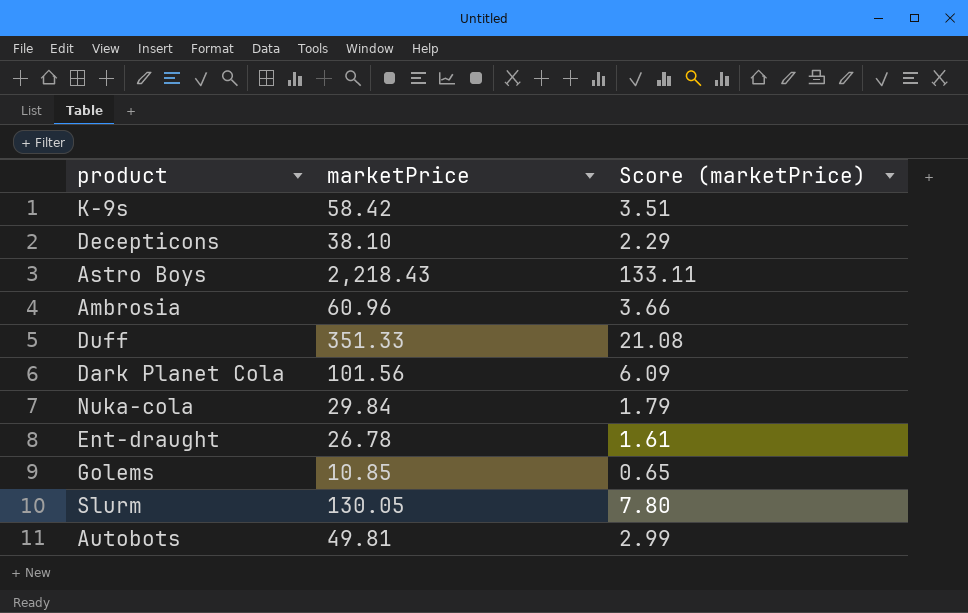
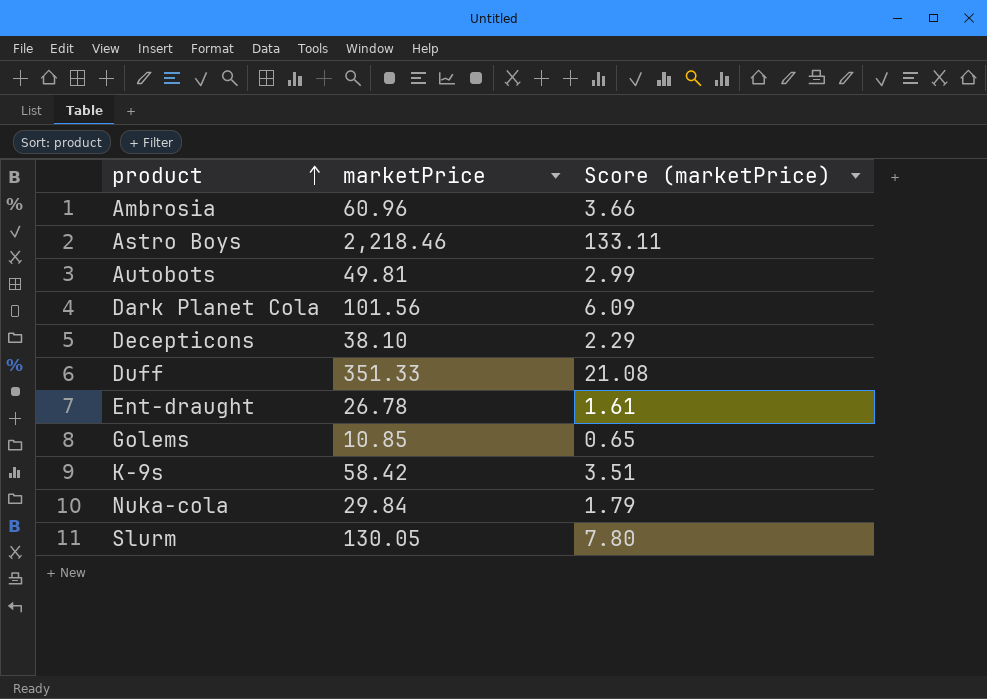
row order: none -> product ascending
Astro Boys | marketPrice: 2,218.43 -> 2,218.46

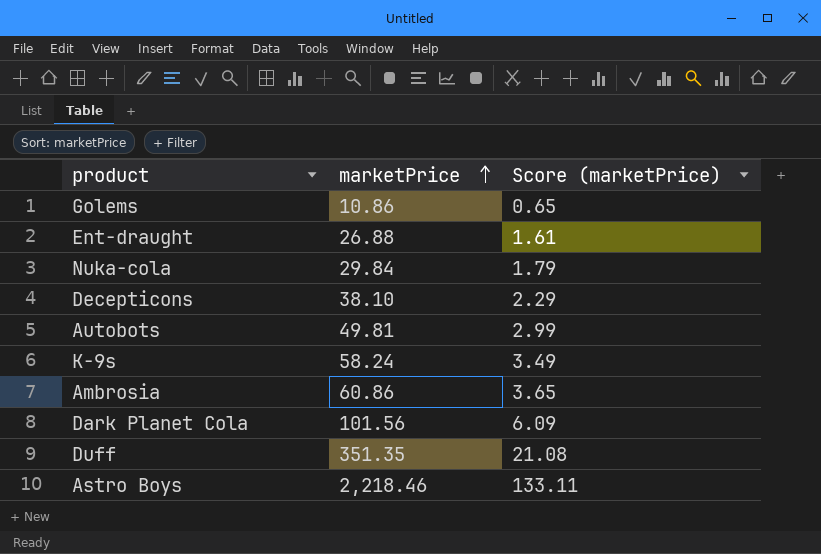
row order: product ascending -> marketPrice ascending
row Slurm: 130.05 | 7.80 -> none
Golems | marketPrice: 10.85 -> 10.86
Ent-draught | marketPrice: 26.78 -> 26.88
K-9s | marketPrice: 58.42 -> 58.24
K-9s | Score (marketPrice): 3.51 -> 3.49
Ambrosia | marketPrice: 60.96 -> 60.86
Ambrosia | Score (marketPrice): 3.66 -> 3.65
Duff | marketPrice: 351.33 -> 351.35

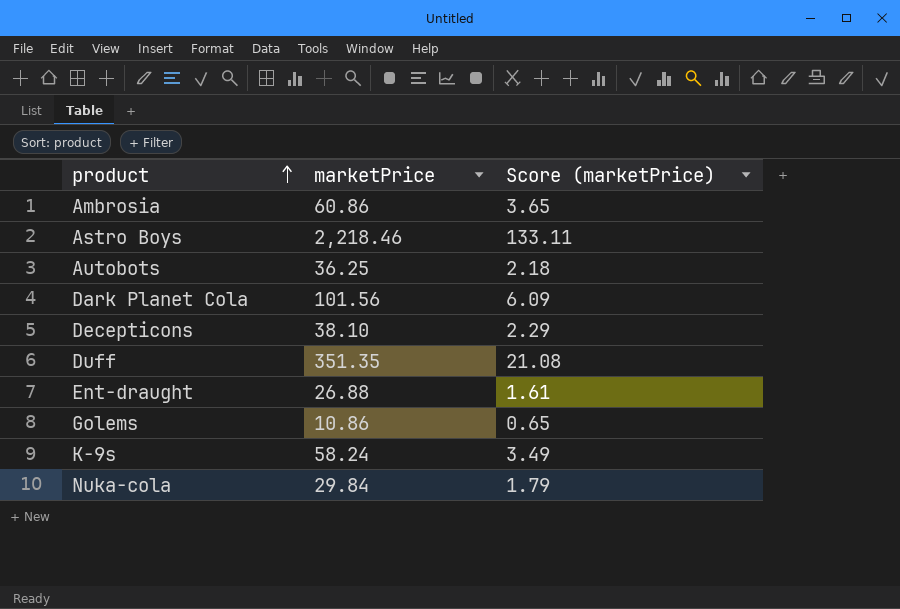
row order: marketPrice ascending -> product ascending
Autobots | marketPrice: 49.81 -> 36.25
Autobots | Score (marketPrice): 2.99 -> 2.18

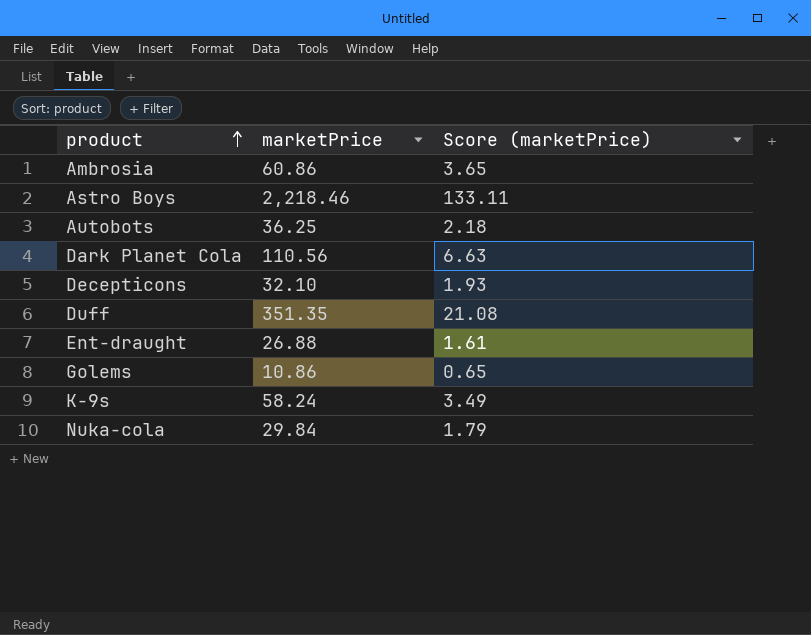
Dark Planet Cola | marketPrice: 101.56 -> 110.56
Dark Planet Cola | Score (marketPrice): 6.09 -> 6.63
Decepticons | marketPrice: 38.10 -> 32.10
Decepticons | Score (marketPrice): 2.29 -> 1.93

